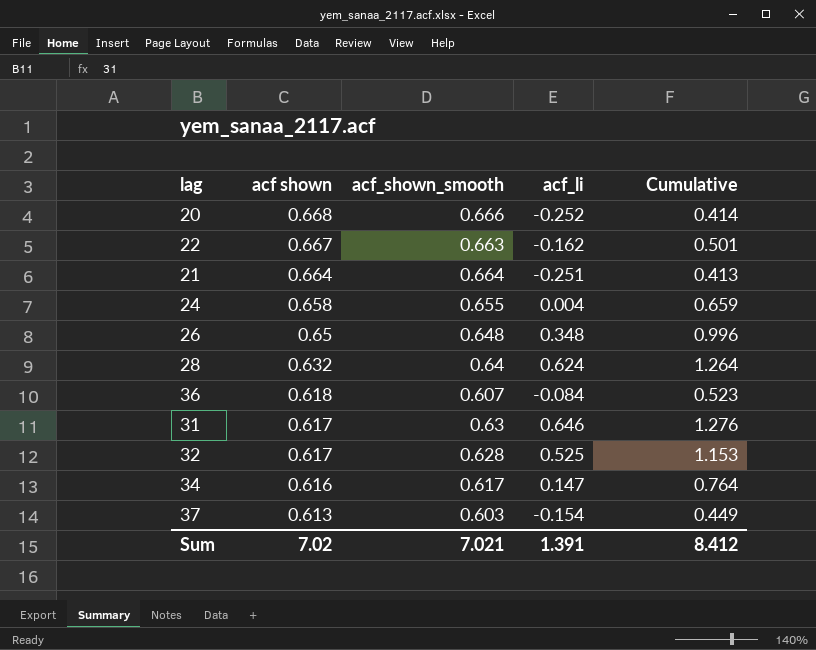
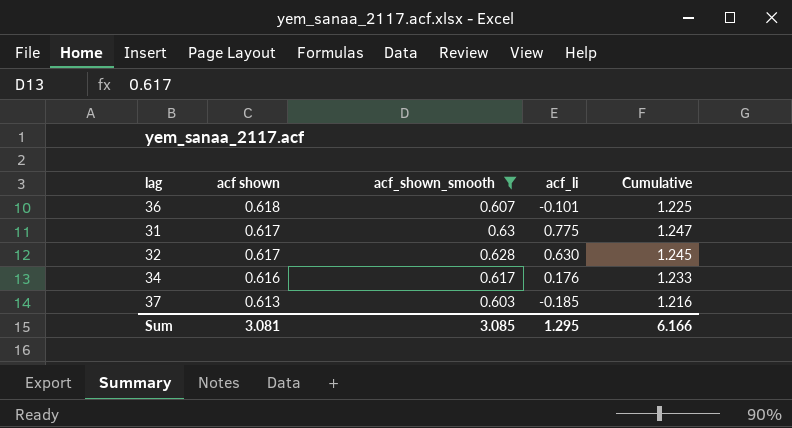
filter: none -> acf_shown_smooth <= 0.63
column Cumulative | formula: [acf_shown_smooth] + [acf_li] -> [acf shown] + [acf_shown_smooth]
36 | acf_li: -0.084 -> -0.101
31 | acf_li: 0.646 -> 0.775
32 | acf_li: 0.525 -> 0.630
34 | acf_li: 0.147 -> 0.176
37 | acf_li: -0.154 -> -0.185
Sum | acf shown: 7.02 -> 3.081
Sum | acf_shown_smooth: 7.021 -> 3.085
Sum | acf_li: 1.391 -> 1.295
Sum | Cumulative: 8.412 -> 6.166

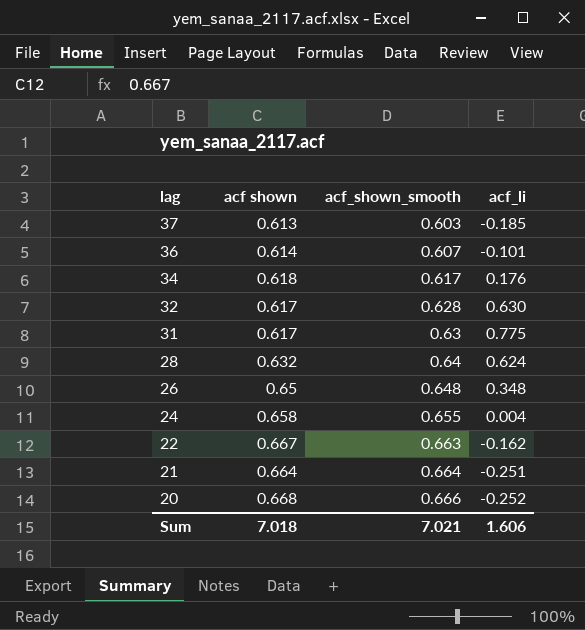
filter: acf_shown_smooth <= 0.63 -> none
row order: acf shown descending -> lag descending
column Cumulative | formula: [acf shown] + [acf_shown_smooth] -> none
36 | acf shown: 0.618 -> 0.614
34 | acf shown: 0.616 -> 0.618
Sum | acf shown: 3.081 -> 7.018
Sum | acf_shown_smooth: 3.085 -> 7.021
Sum | acf_li: 1.295 -> 1.606

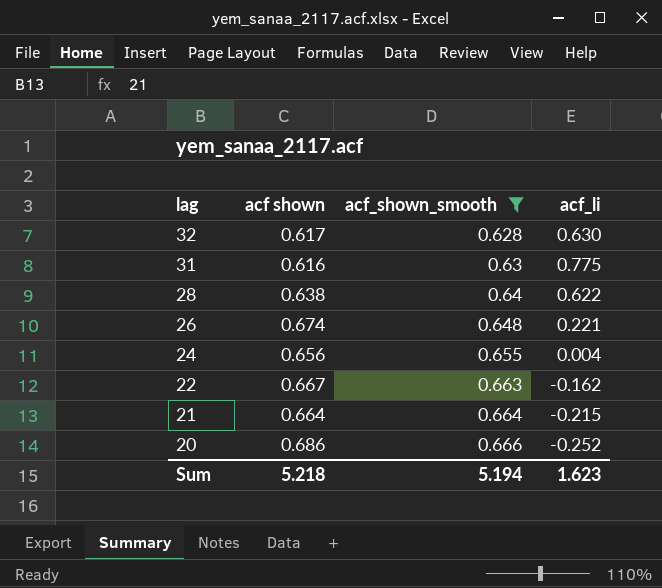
filter: none -> acf_shown_smooth >= 0.628
31 | acf shown: 0.617 -> 0.616
28 | acf shown: 0.632 -> 0.638
28 | acf_li: 0.624 -> 0.622
26 | acf shown: 0.65 -> 0.674
26 | acf_li: 0.348 -> 0.221
24 | acf shown: 0.658 -> 0.656
21 | acf_li: -0.251 -> -0.215
20 | acf shown: 0.668 -> 0.686
Sum | acf shown: 7.018 -> 5.218
Sum | acf_shown_smooth: 7.021 -> 5.194
Sum | acf_li: 1.606 -> 1.623

